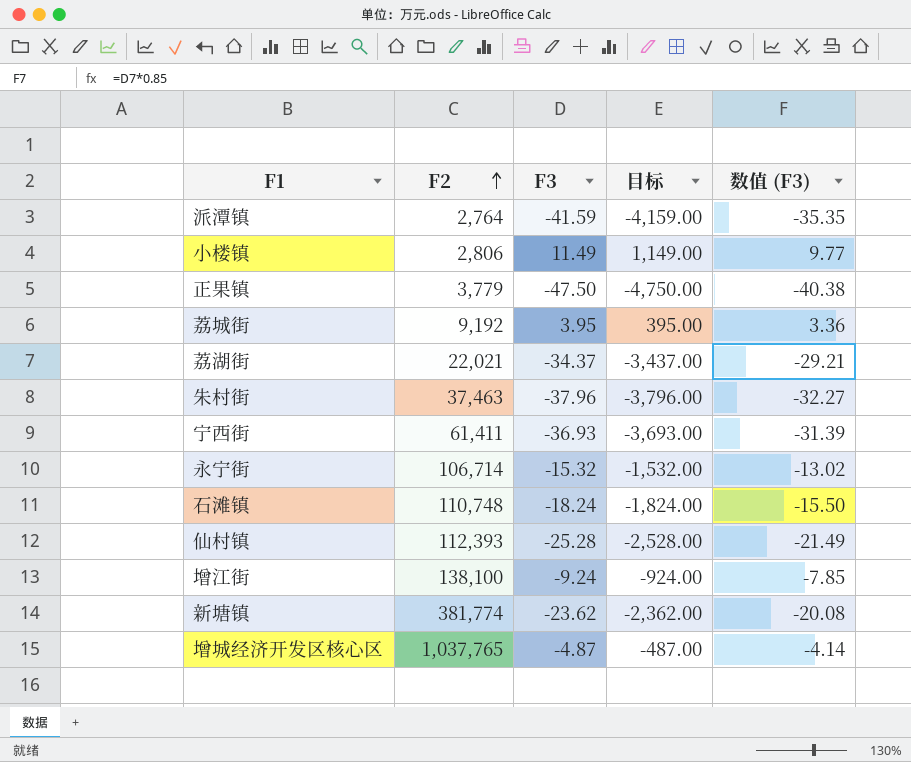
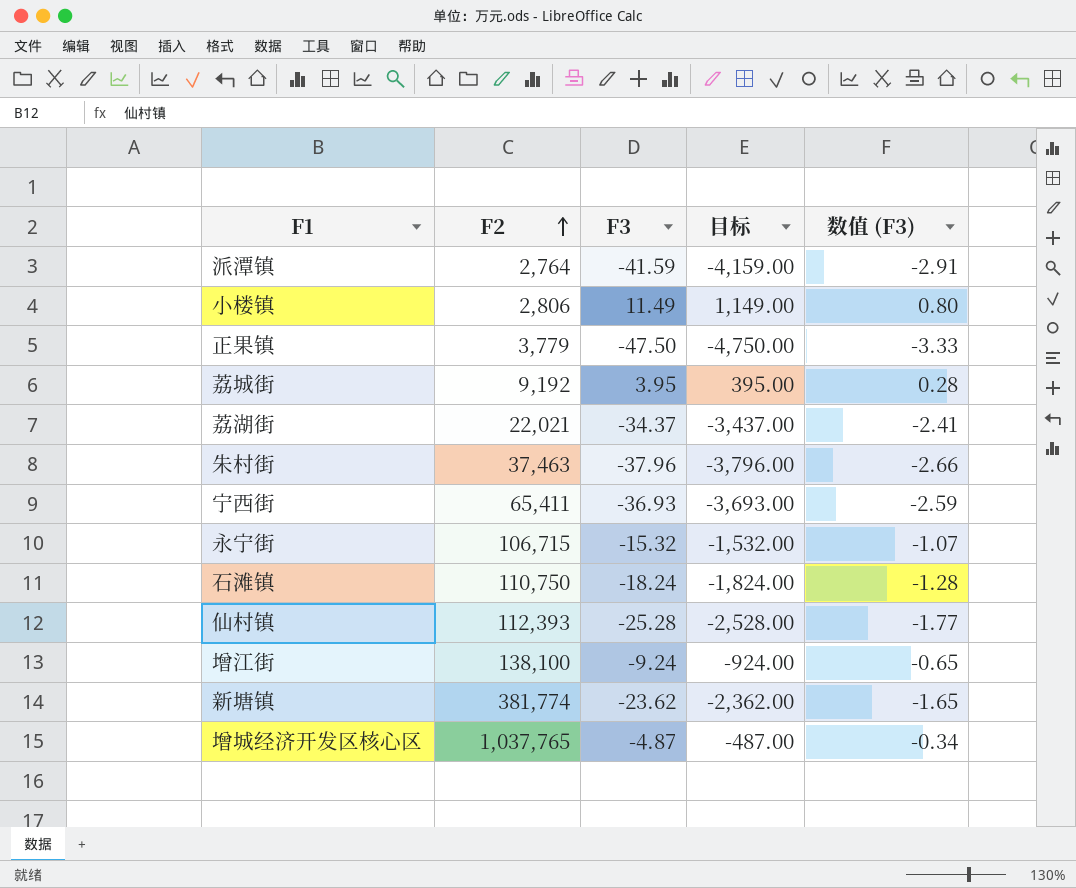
column 数值 (F3) | formula: [F3] * 0.85 -> [F3] * 0.07
宁西街 | F2: 61,411 -> 65,411
永宁街 | F2: 106,714 -> 106,715
石滩镇 | F2: 110,748 -> 110,750

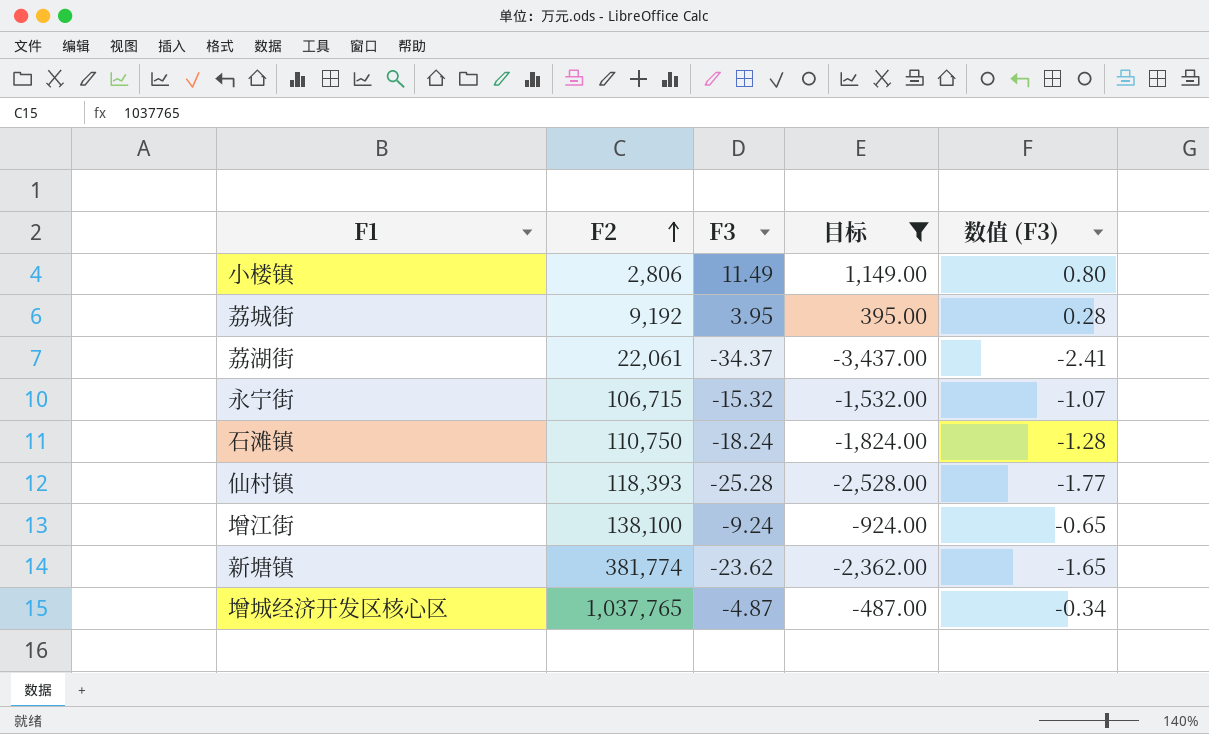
filter: none -> 目标 >= -3,437.00
荔湖街 | F2: 22,021 -> 22,061
仙村镇 | F2: 112,393 -> 118,393

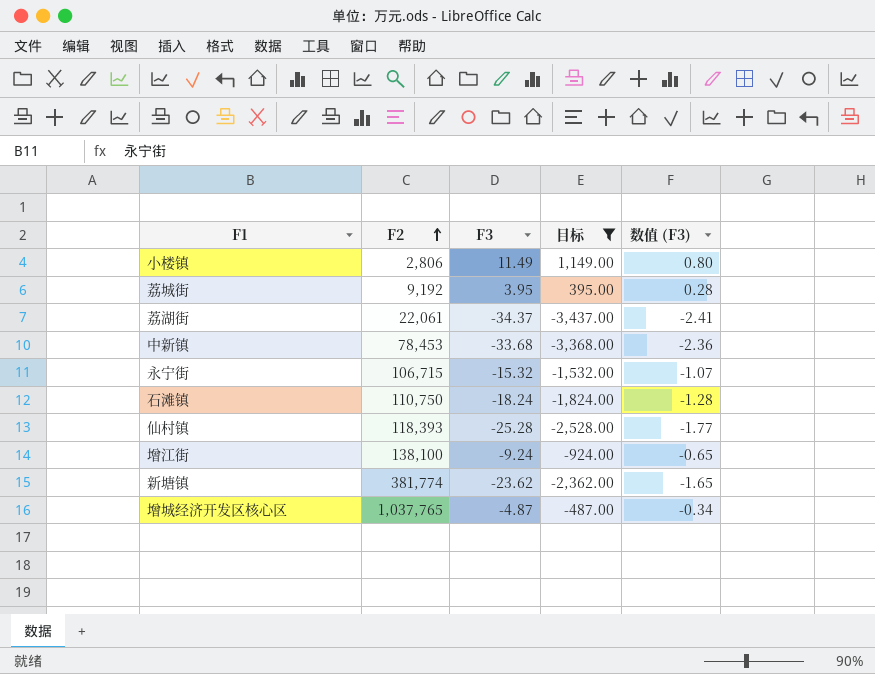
row 中新镇: none -> 78,453 | -33.68 | -3,368.00 | -2.36

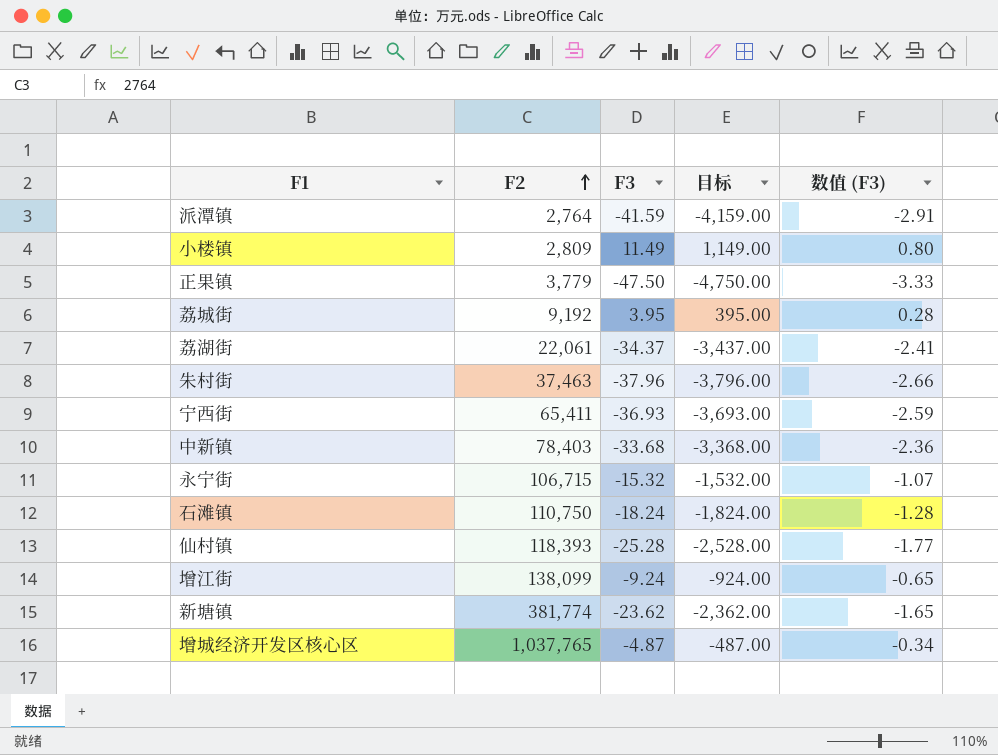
filter: 目标 >= -3,437.00 -> none
小楼镇 | F2: 2,806 -> 2,809
中新镇 | F2: 78,453 -> 78,403
增江街 | F2: 138,100 -> 138,099

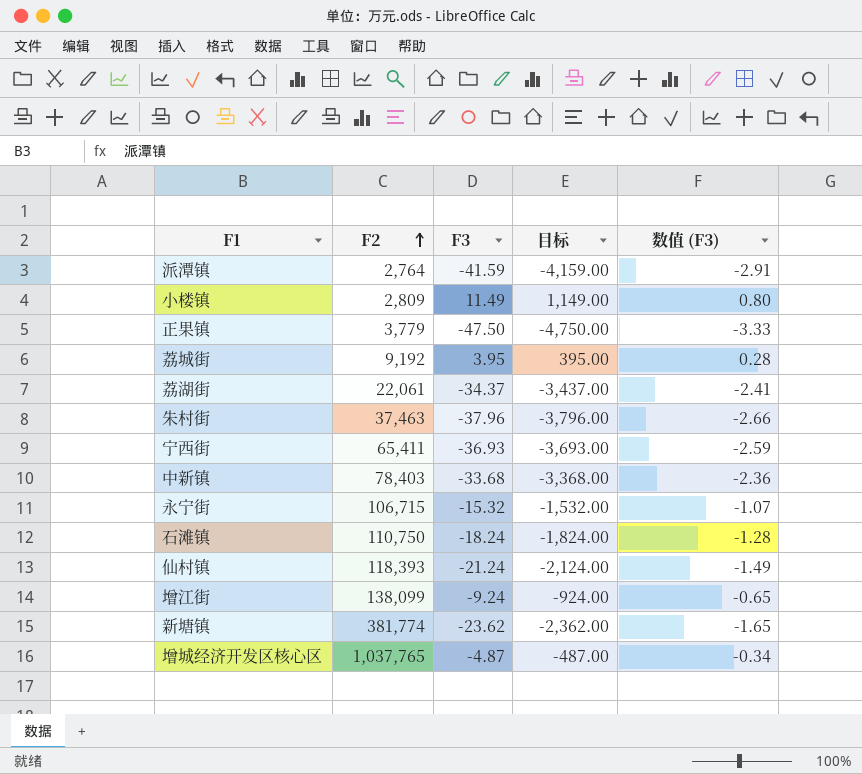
仙村镇 | F3: -25.28 -> -21.24
仙村镇 | 目标: -2,528.00 -> -2,124.00
仙村镇 | 数值 (F3): -1.77 -> -1.49

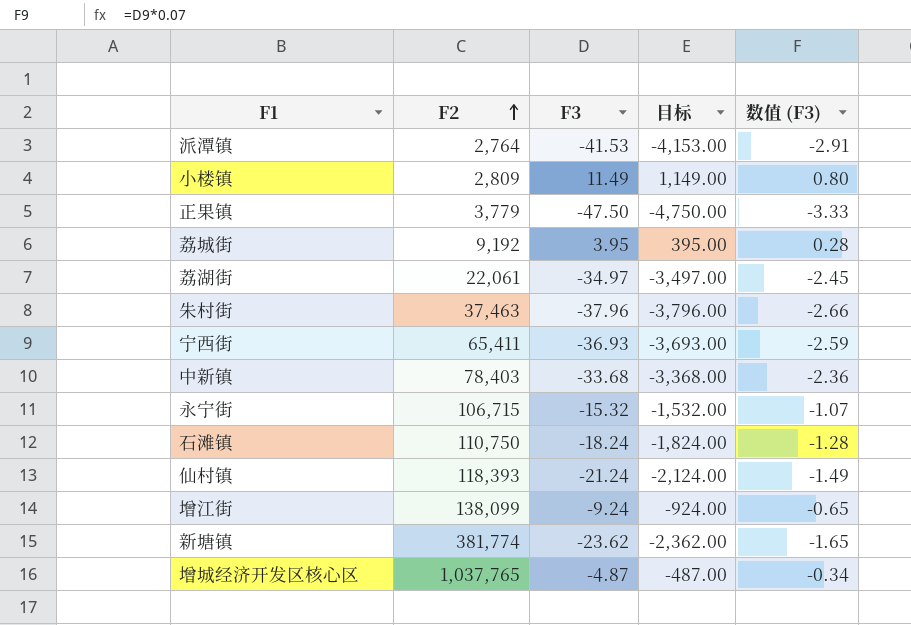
派潭镇 | F3: -41.59 -> -41.53
派潭镇 | 目标: -4,159.00 -> -4,153.00
荔湖街 | F3: -34.37 -> -34.97
荔湖街 | 目标: -3,437.00 -> -3,497.00
荔湖街 | 数值 (F3): -2.41 -> -2.45

